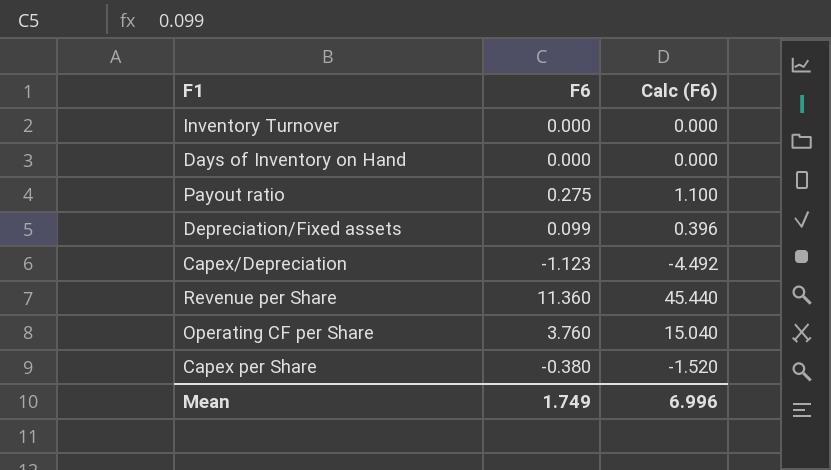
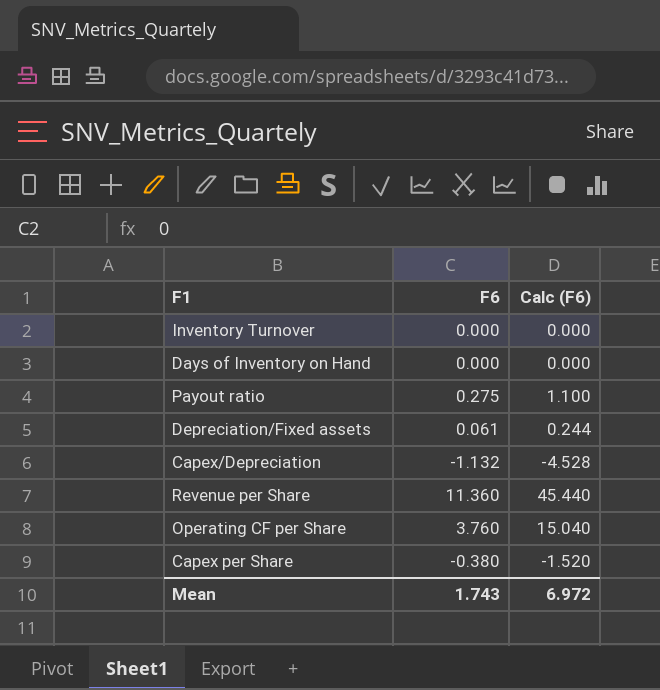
Depreciation/Fixed assets | F6: 0.099 -> 0.061
Depreciation/Fixed assets | Calc (F6): 0.396 -> 0.244
Capex/Depreciation | F6: -1.123 -> -1.132
Capex/Depreciation | Calc (F6): -4.492 -> -4.528
Mean | F6: 1.749 -> 1.743
Mean | Calc (F6): 6.996 -> 6.972

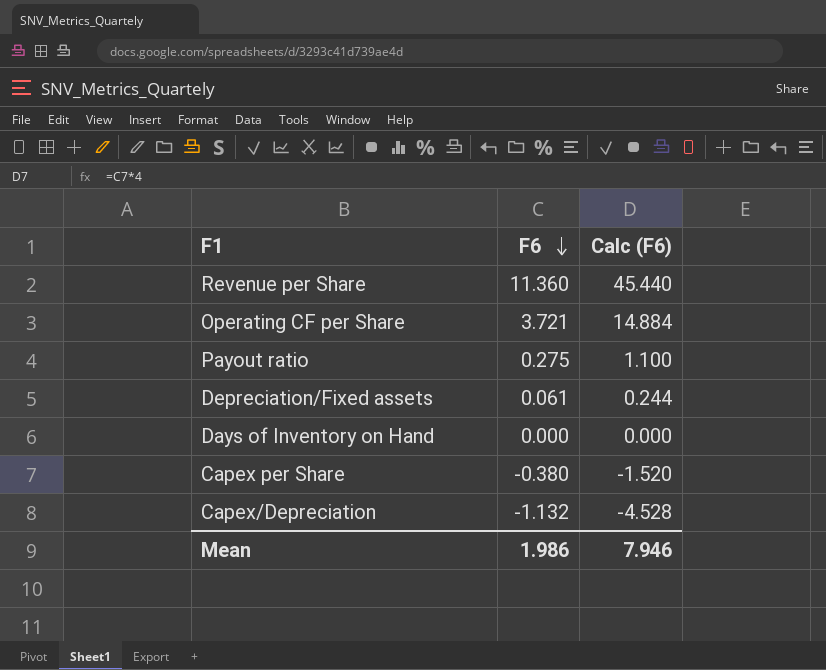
row order: none -> F6 descending
row Inventory Turnover: 0.000 | 0.000 -> none
Operating CF per Share | F6: 3.760 -> 3.721
Operating CF per Share | Calc (F6): 15.040 -> 14.884
Mean | F6: 1.743 -> 1.986
Mean | Calc (F6): 6.972 -> 7.946

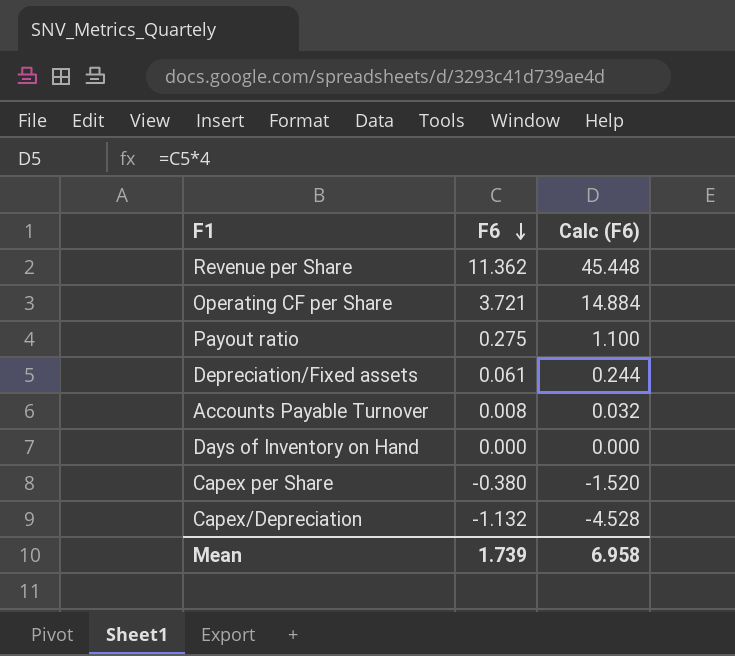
Revenue per Share | F6: 11.360 -> 11.362
Revenue per Share | Calc (F6): 45.440 -> 45.448
row Accounts Payable Turnover: none -> 0.008 | 0.032
Mean | F6: 1.986 -> 1.739
Mean | Calc (F6): 7.946 -> 6.958

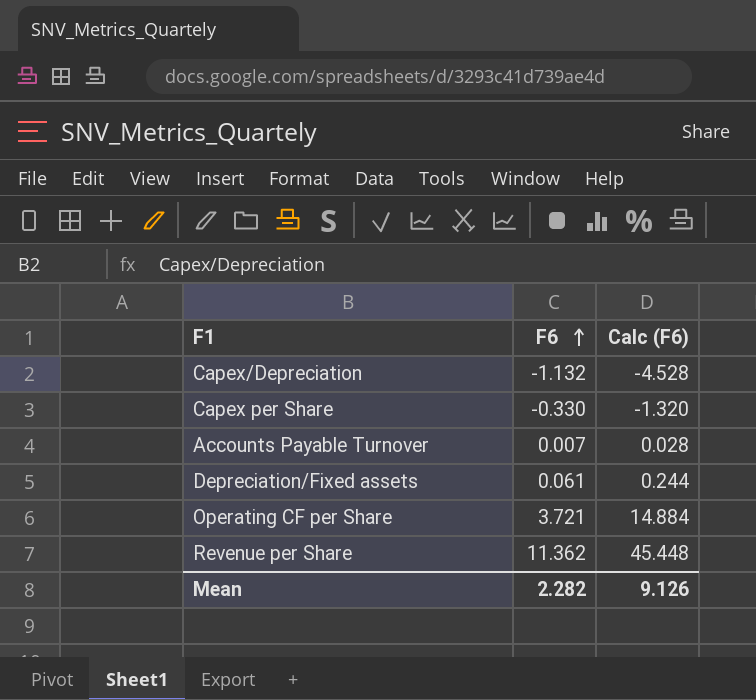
row order: F6 descending -> F6 ascending
row Payout ratio: 0.275 | 1.100 -> none
row Days of Inventory on Hand: 0.000 | 0.000 -> none
Capex per Share | F6: -0.380 -> -0.330
Capex per Share | Calc (F6): -1.520 -> -1.320
Accounts Payable Turnover | F6: 0.008 -> 0.007
Accounts Payable Turnover | Calc (F6): 0.032 -> 0.028
Mean | F6: 1.739 -> 2.282
Mean | Calc (F6): 6.958 -> 9.126

